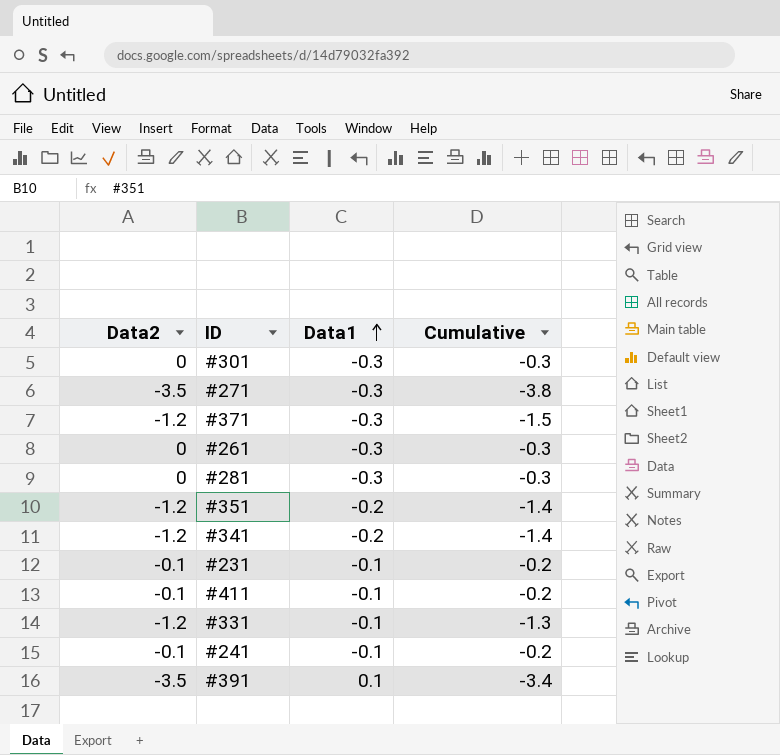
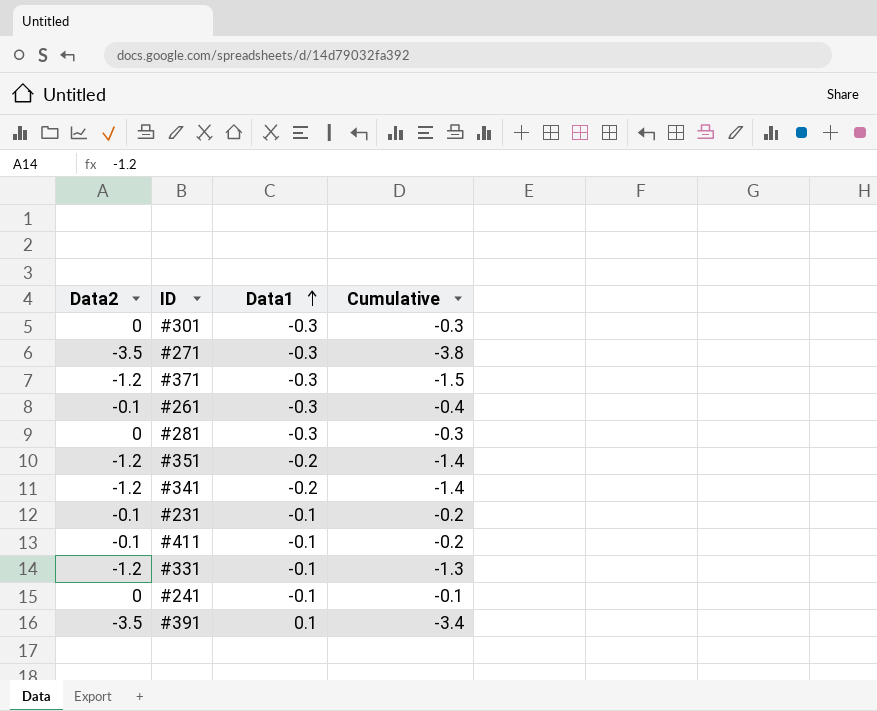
#261 | Data2: 0 -> -0.1
#261 | Cumulative: -0.3 -> -0.4
#241 | Data2: -0.1 -> 0
#241 | Cumulative: -0.2 -> -0.1

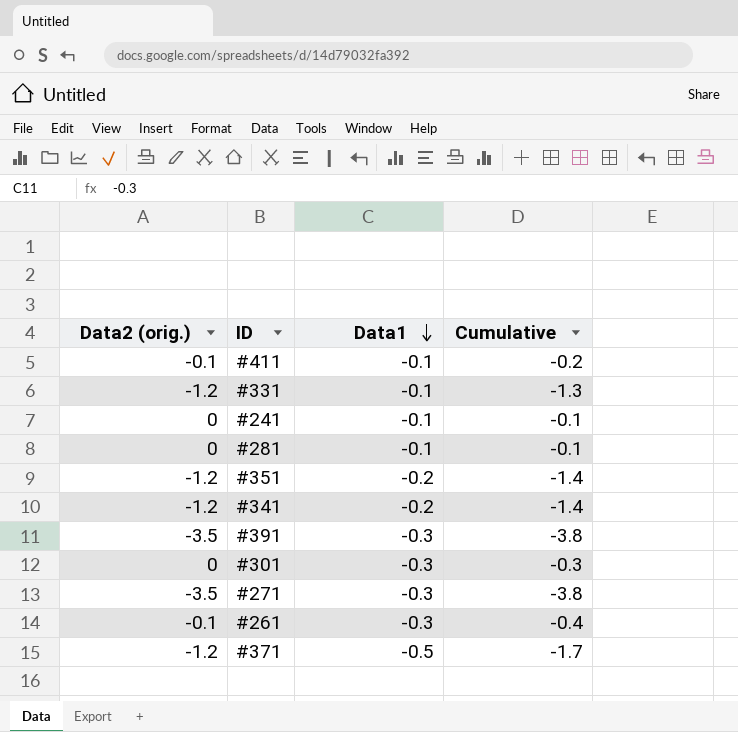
row order: Data1 ascending -> Data1 descending
column name: Data2 -> Data2 (orig.)
row #231: -0.1 | -0.1 | -0.2 -> none
#281 | Data1: -0.3 -> -0.1
#281 | Cumulative: -0.3 -> -0.1
#391 | Data1: 0.1 -> -0.3
#391 | Cumulative: -3.4 -> -3.8
#371 | Data1: -0.3 -> -0.5
#371 | Cumulative: -1.5 -> -1.7

